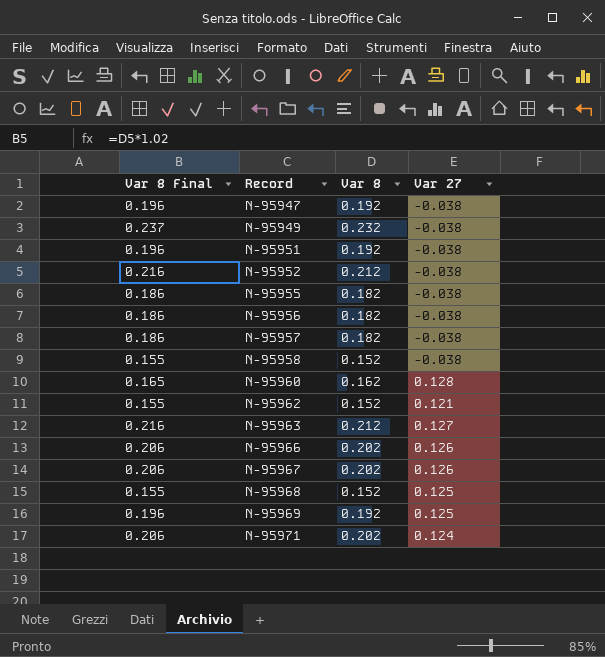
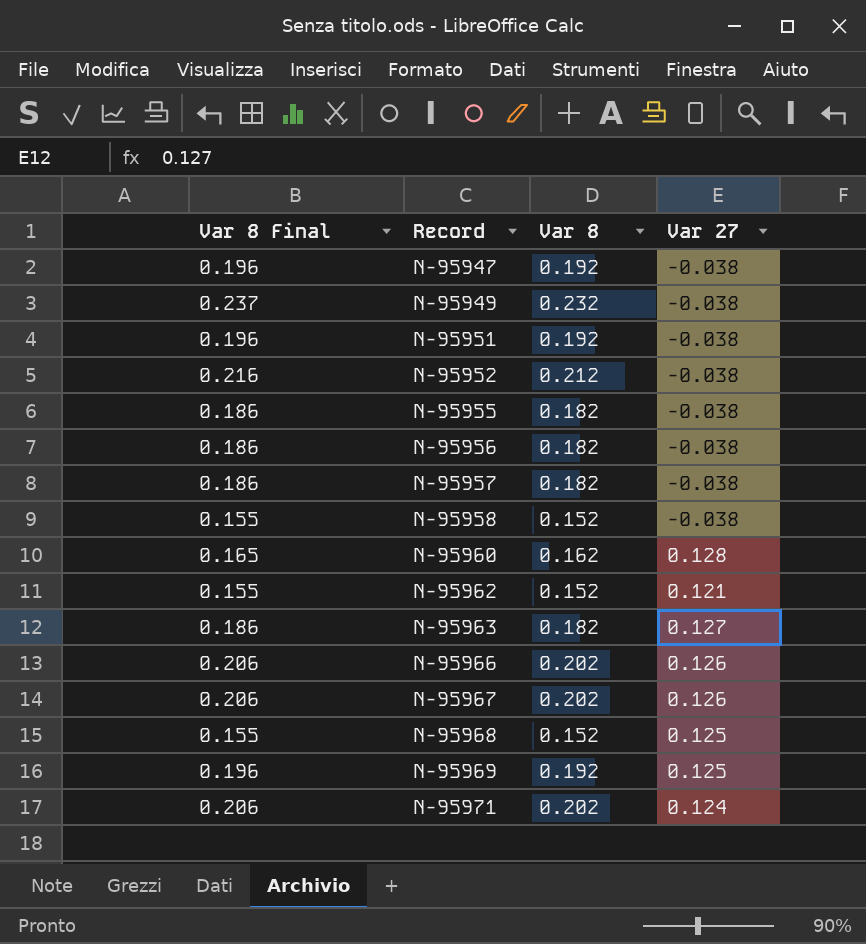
N-95963 | Var 8 Final: 0.216 -> 0.186
N-95963 | Var 8: 0.212 -> 0.182

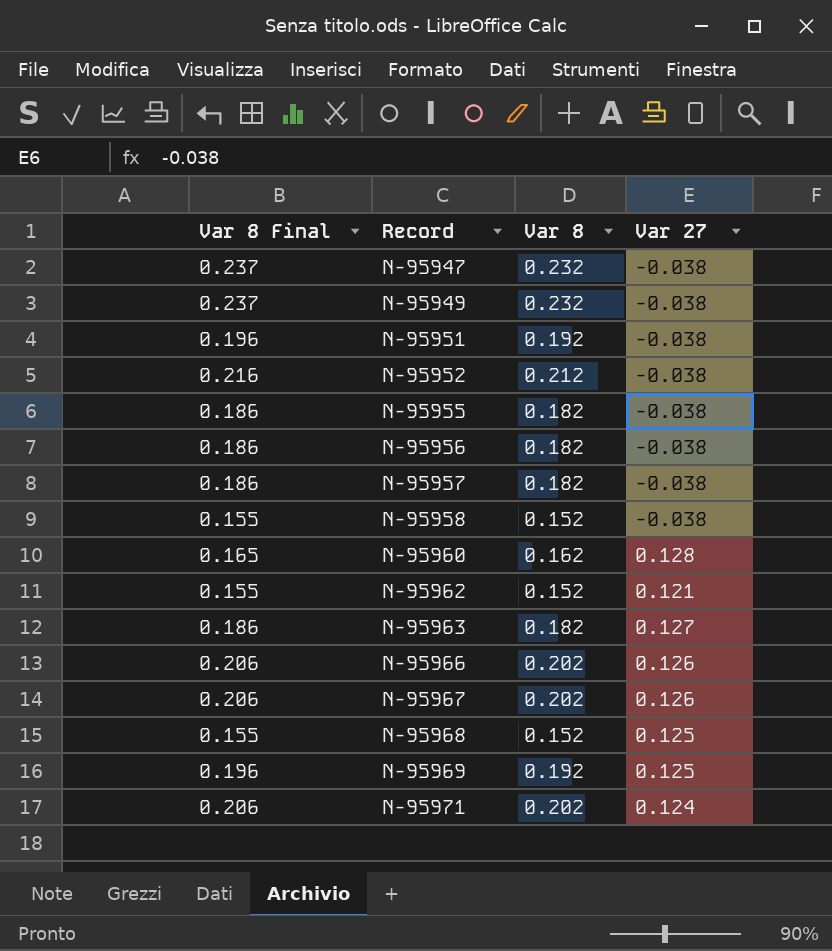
N-95947 | Var 8 Final: 0.196 -> 0.237
N-95947 | Var 8: 0.192 -> 0.232

